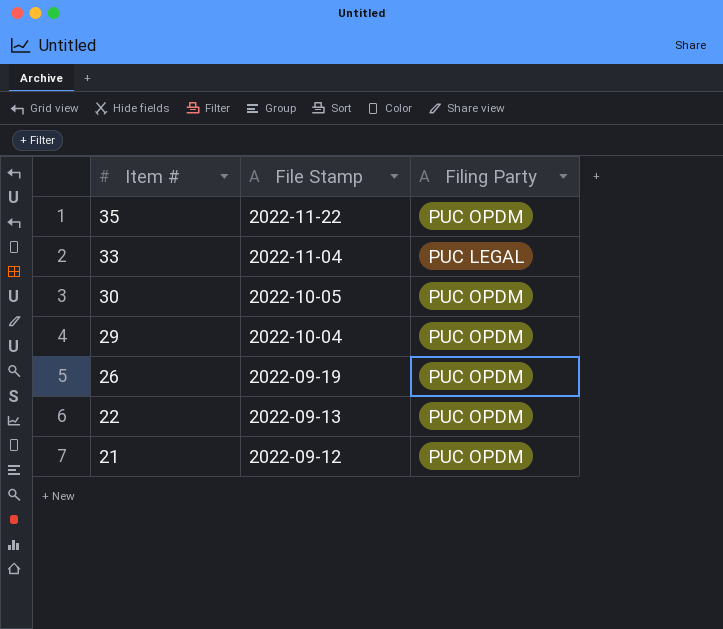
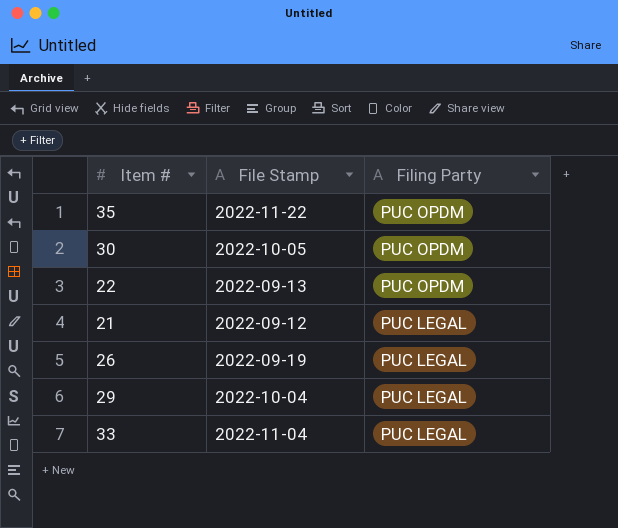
row order: Item # descending -> Filing Party descending
21 | Filing Party: PUC OPDM -> PUC LEGAL
26 | Filing Party: PUC OPDM -> PUC LEGAL
29 | Filing Party: PUC OPDM -> PUC LEGAL

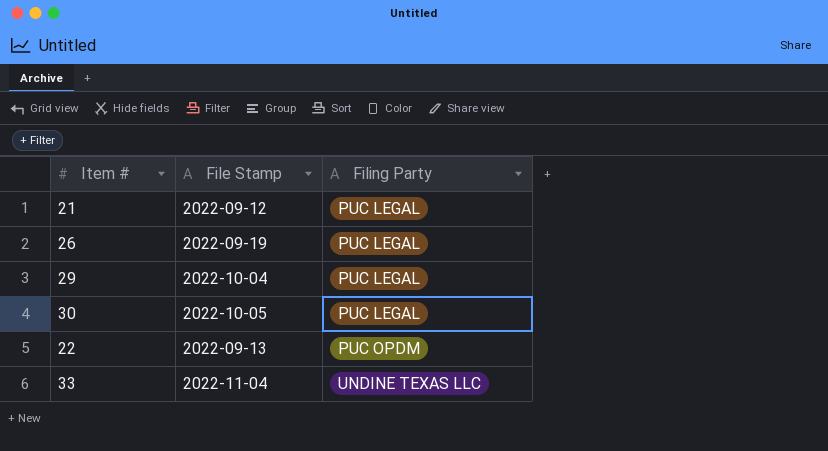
row order: Filing Party descending -> Filing Party ascending
row 35: 2022-11-22 | PUC OPDM -> none
30 | Filing Party: PUC OPDM -> PUC LEGAL
33 | Filing Party: PUC LEGAL -> UNDINE TEXAS LLC

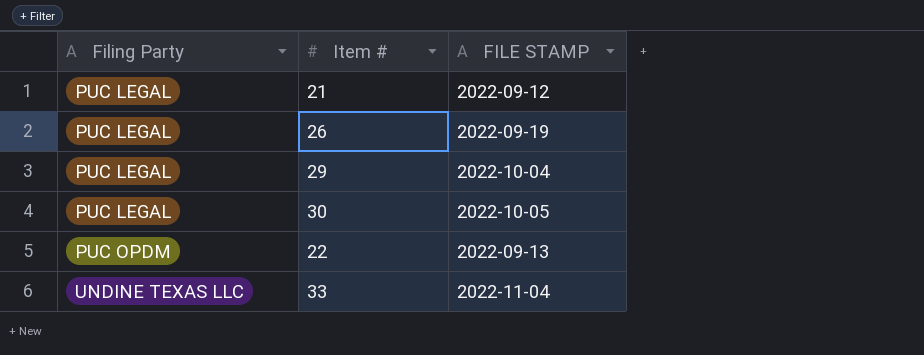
column Filing Party | position: 3 -> 1
column name: File Stamp -> FILE STAMP

